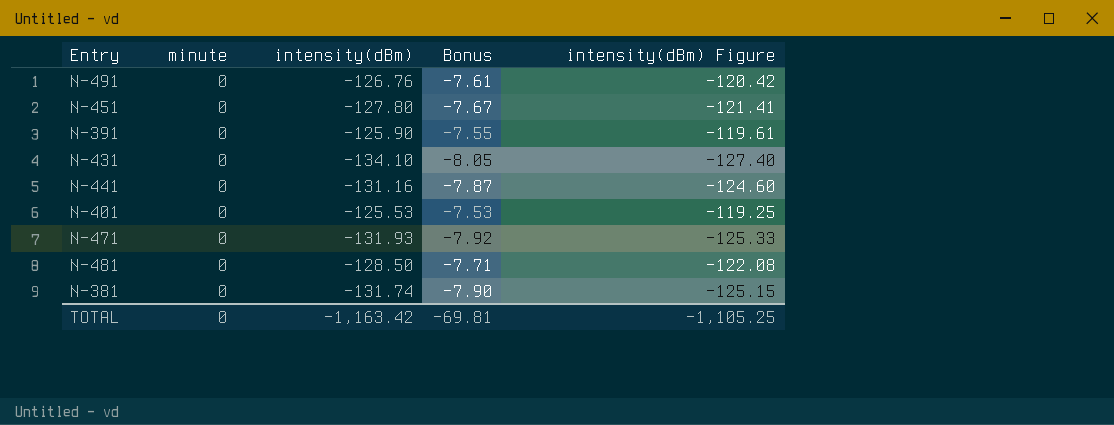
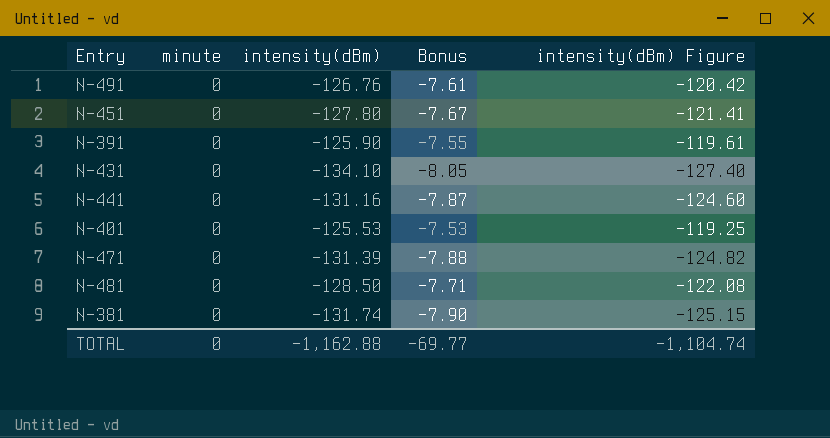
N-471 | intensity(dBm): -131.93 -> -131.39
N-471 | Bonus: -7.92 -> -7.88
N-471 | intensity(dBm) Figure: -125.33 -> -124.82
TOTAL | intensity(dBm): -1,163.42 -> -1,162.88
TOTAL | Bonus: -69.81 -> -69.77
TOTAL | intensity(dBm) Figure: -1,105.25 -> -1,104.74

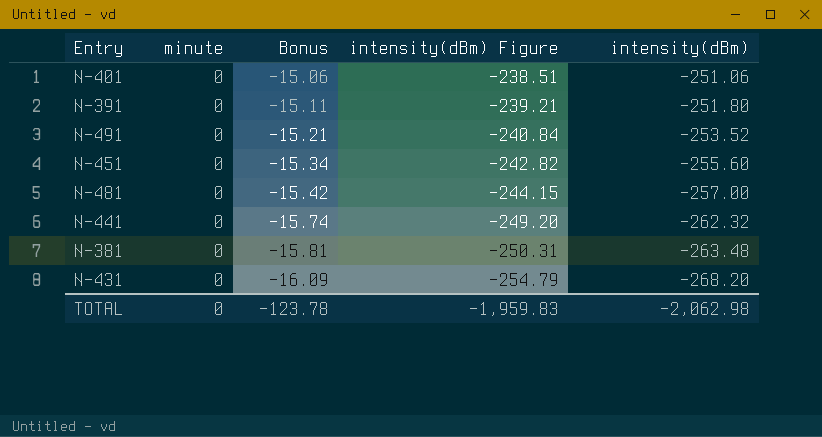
row order: none -> Bonus descending
column intensity(dBm) | position: 3 -> 5
row N-471: 0 | -131.39 | -7.88 | -124.82 -> none
N-401 | Bonus: -7.53 -> -15.06
N-401 | intensity(dBm) Figure: -119.25 -> -238.51
N-401 | intensity(dBm): -125.53 -> -251.06
N-391 | Bonus: -7.55 -> -15.11
N-391 | intensity(dBm) Figure: -119.61 -> -239.21
N-391 | intensity(dBm): -125.90 -> -251.80
N-491 | Bonus: -7.61 -> -15.21
N-491 | intensity(dBm) Figure: -120.42 -> -240.84
N-491 | intensity(dBm): -126.76 -> -253.52
N-451 | Bonus: -7.67 -> -15.34
N-451 | intensity(dBm) Figure: -121.41 -> -242.82
N-451 | intensity(dBm): -127.80 -> -255.60
N-481 | Bonus: -7.71 -> -15.42
N-481 | intensity(dBm) Figure: -122.08 -> -244.15
N-481 | intensity(dBm): -128.50 -> -257.00
N-441 | Bonus: -7.87 -> -15.74
N-441 | intensity(dBm) Figure: -124.60 -> -249.20
N-441 | intensity(dBm): -131.16 -> -262.32
N-381 | Bonus: -7.90 -> -15.81
N-381 | intensity(dBm) Figure: -125.15 -> -250.31
N-381 | intensity(dBm): -131.74 -> -263.48
N-431 | Bonus: -8.05 -> -16.09
N-431 | intensity(dBm) Figure: -127.40 -> -254.79
N-431 | intensity(dBm): -134.10 -> -268.20
TOTAL | Bonus: -69.77 -> -123.78
TOTAL | intensity(dBm) Figure: -1,104.74 -> -1,959.83
TOTAL | intensity(dBm): -1,162.88 -> -2,062.98

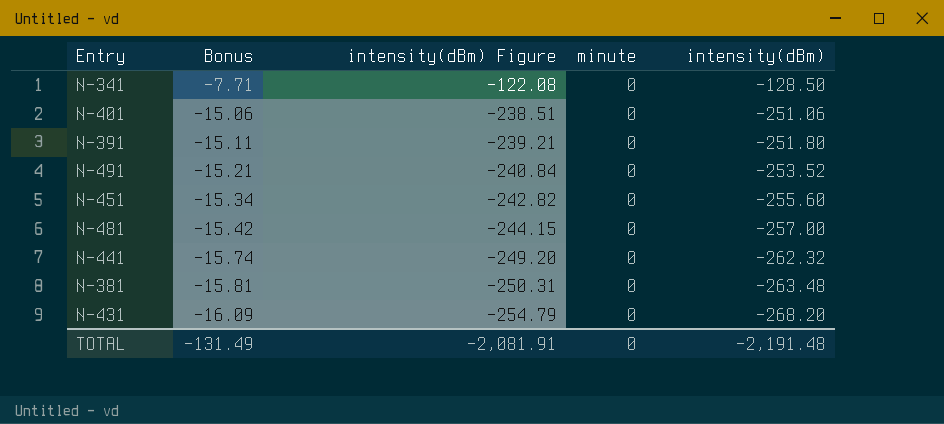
column minute | position: 2 -> 4
row N-341: none -> -7.71 | -122.08 | 0 | -128.50
TOTAL | Bonus: -123.78 -> -131.49
TOTAL | intensity(dBm) Figure: -1,959.83 -> -2,081.91
TOTAL | intensity(dBm): -2,062.98 -> -2,191.48

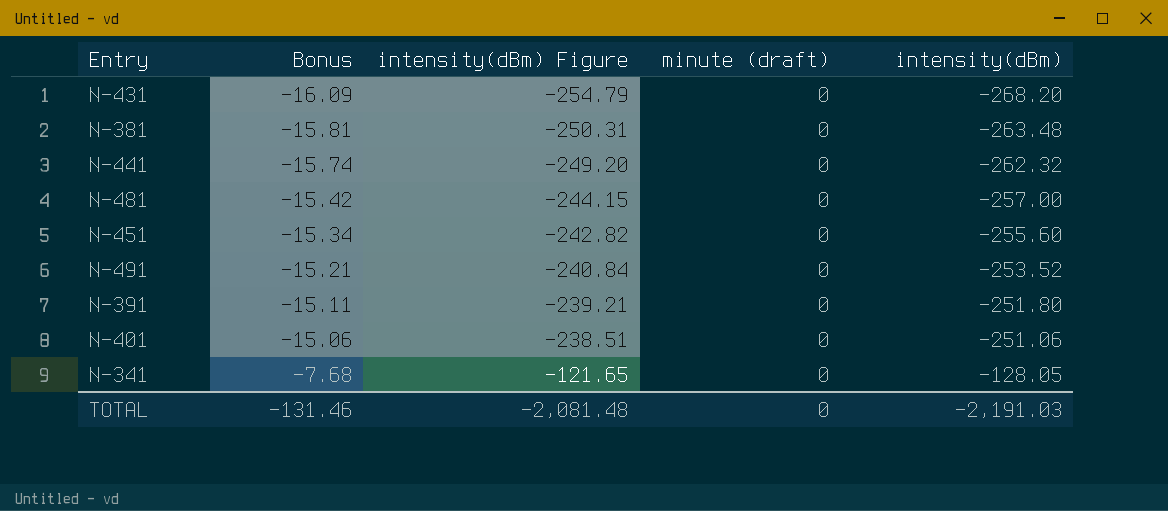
row order: Bonus descending -> Bonus ascending
column name: minute -> minute (draft)
N-341 | Bonus: -7.71 -> -7.68
N-341 | intensity(dBm) Figure: -122.08 -> -121.65
N-341 | intensity(dBm): -128.50 -> -128.05
TOTAL | Bonus: -131.49 -> -131.46
TOTAL | intensity(dBm) Figure: -2,081.91 -> -2,081.48
TOTAL | intensity(dBm): -2,191.48 -> -2,191.03

